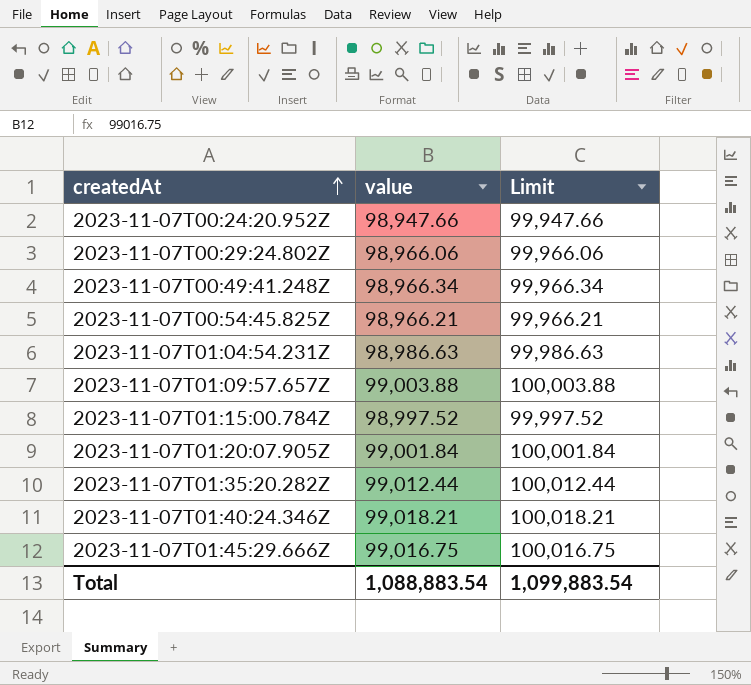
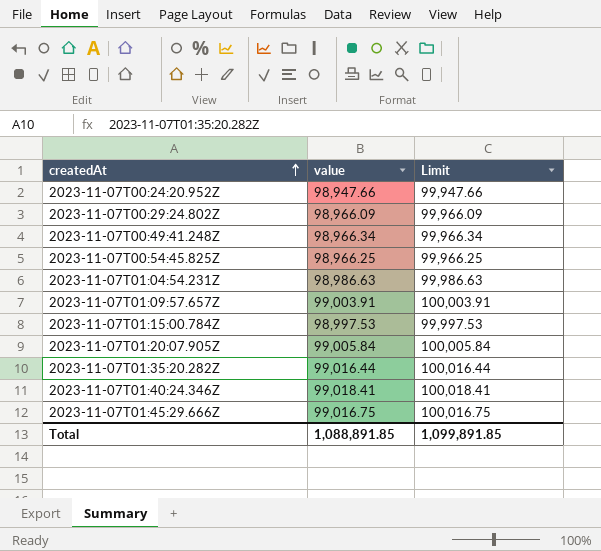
2023-11-07T00:29:24.802Z | value: 98,966.06 -> 98,966.09
2023-11-07T00:29:24.802Z | Limit: 99,966.06 -> 99,966.09
2023-11-07T00:54:45.825Z | value: 98,966.21 -> 98,966.25
2023-11-07T00:54:45.825Z | Limit: 99,966.21 -> 99,966.25
2023-11-07T01:09:57.657Z | value: 99,003.88 -> 99,003.91
2023-11-07T01:09:57.657Z | Limit: 100,003.88 -> 100,003.91
2023-11-07T01:15:00.784Z | value: 98,997.52 -> 98,997.53
2023-11-07T01:15:00.784Z | Limit: 99,997.52 -> 99,997.53
2023-11-07T01:20:07.905Z | value: 99,001.84 -> 99,005.84
2023-11-07T01:20:07.905Z | Limit: 100,001.84 -> 100,005.84
2023-11-07T01:35:20.282Z | value: 99,012.44 -> 99,016.44
2023-11-07T01:35:20.282Z | Limit: 100,012.44 -> 100,016.44
2023-11-07T01:40:24.346Z | value: 99,018.21 -> 99,018.41
2023-11-07T01:40:24.346Z | Limit: 100,018.21 -> 100,018.41
Total | value: 1,088,883.54 -> 1,088,891.85
Total | Limit: 1,099,883.54 -> 1,099,891.85

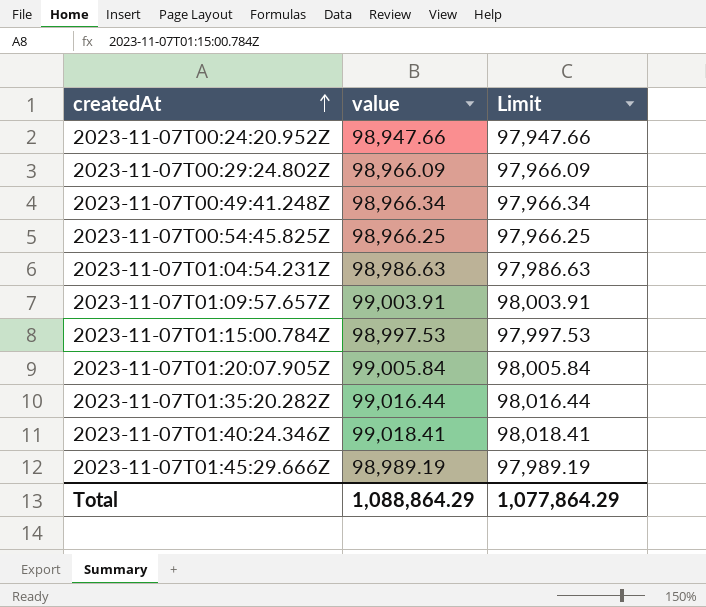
column Limit | formula: [value] + 1000 -> [value] - 1000
2023-11-07T01:45:29.666Z | value: 99,016.75 -> 98,989.19
Total | value: 1,088,891.85 -> 1,088,864.29
Total | Limit: 1,099,891.85 -> 1,077,864.29

